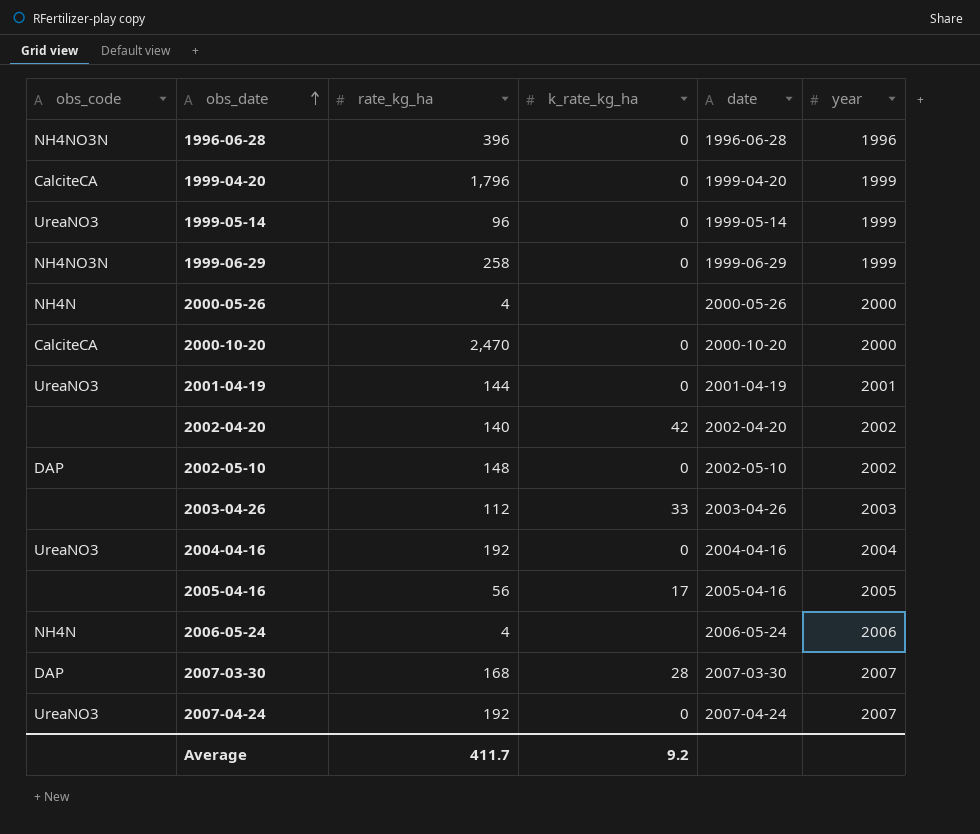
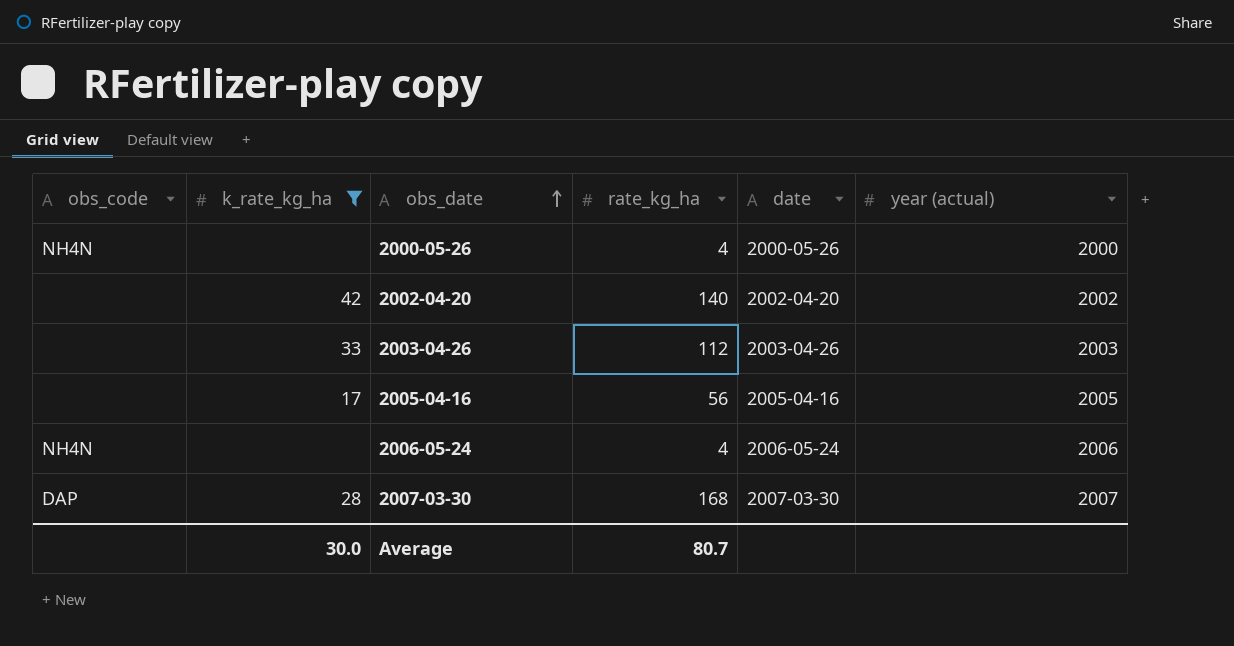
filter: none -> k_rate_kg_ha != 0
column k_rate_kg_ha | position: 4 -> 2
column name: year -> year (actual)
Average | k_rate_kg_ha: 9.2 -> 30.0
Average | rate_kg_ha: 411.7 -> 80.7

